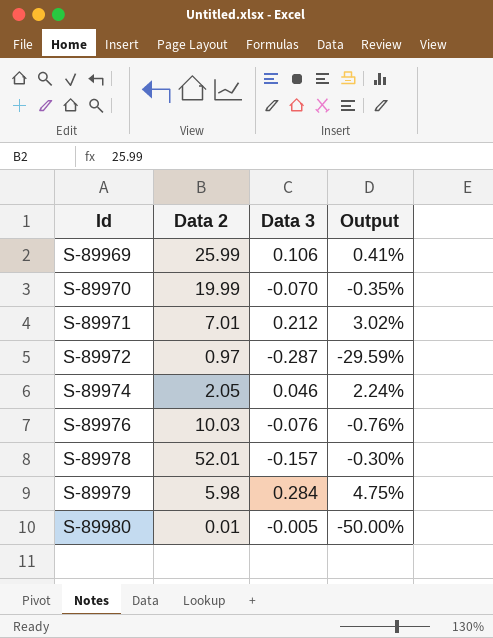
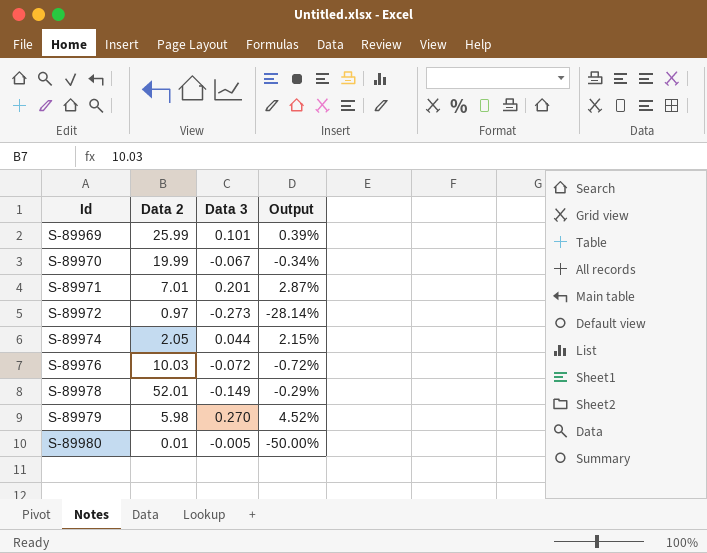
S-89969 | Data 3: 0.106 -> 0.101
S-89969 | Output: 0.41% -> 0.39%
S-89970 | Data 3: -0.070 -> -0.067
S-89970 | Output: -0.35% -> -0.34%
S-89971 | Data 3: 0.212 -> 0.201
S-89971 | Output: 3.02% -> 2.87%
S-89972 | Data 3: -0.287 -> -0.273
S-89972 | Output: -29.59% -> -28.14%
S-89974 | Data 3: 0.046 -> 0.044
S-89974 | Output: 2.24% -> 2.15%
S-89976 | Data 3: -0.076 -> -0.072
S-89976 | Output: -0.76% -> -0.72%
S-89978 | Data 3: -0.157 -> -0.149
S-89978 | Output: -0.30% -> -0.29%
S-89979 | Data 3: 0.284 -> 0.270
S-89979 | Output: 4.75% -> 4.52%

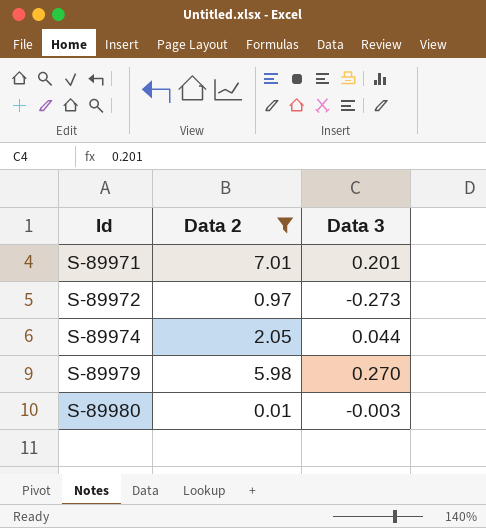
filter: none -> Data 2 <= 7.01
column Output | formula: [Data 3] / [Data 2] -> none
S-89980 | Data 3: -0.005 -> -0.003

